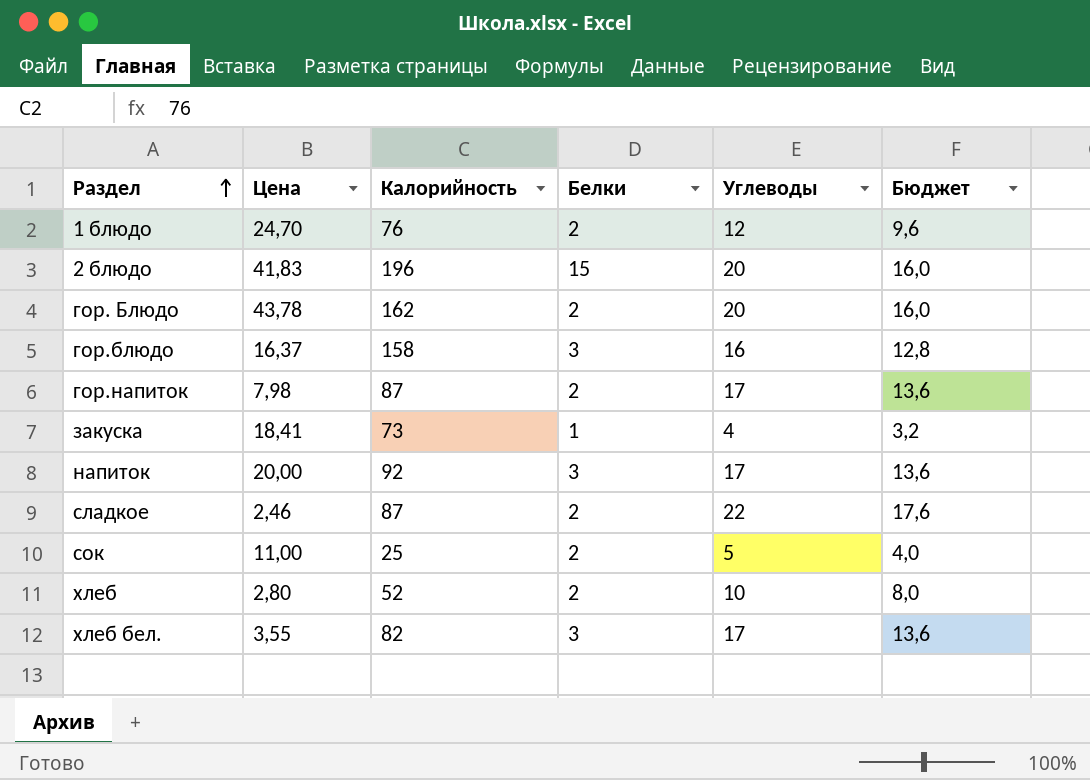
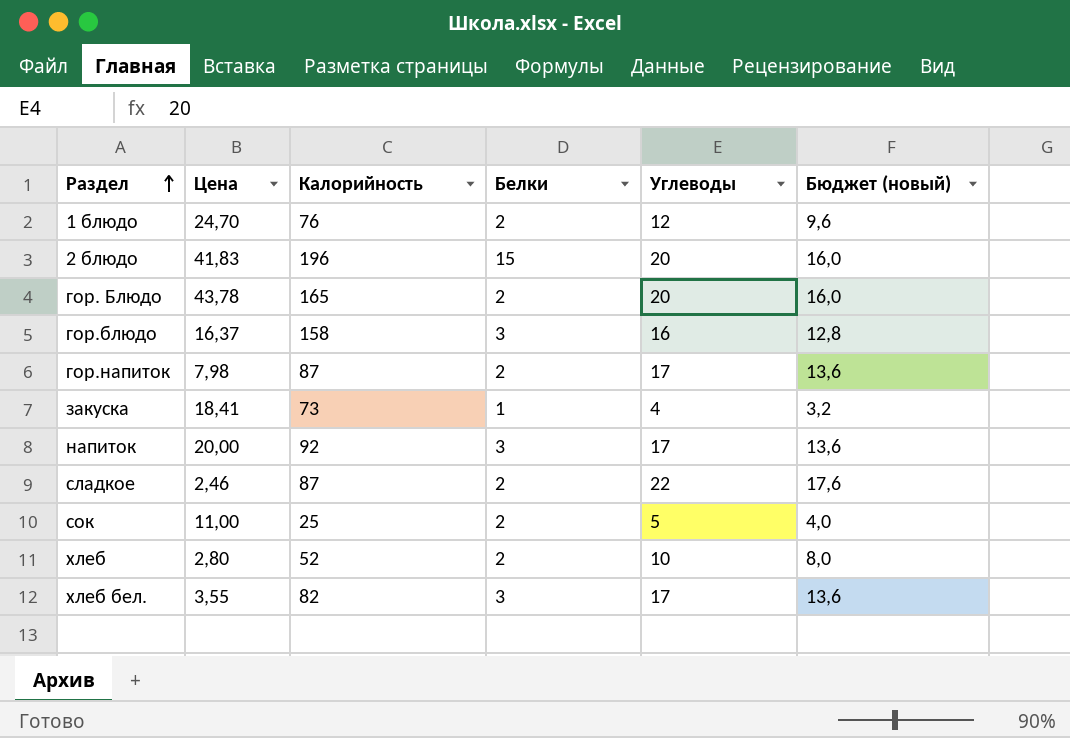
column name: Бюджет -> Бюджет (новый)
гор. Блюдо | Калорийность: 162 -> 165

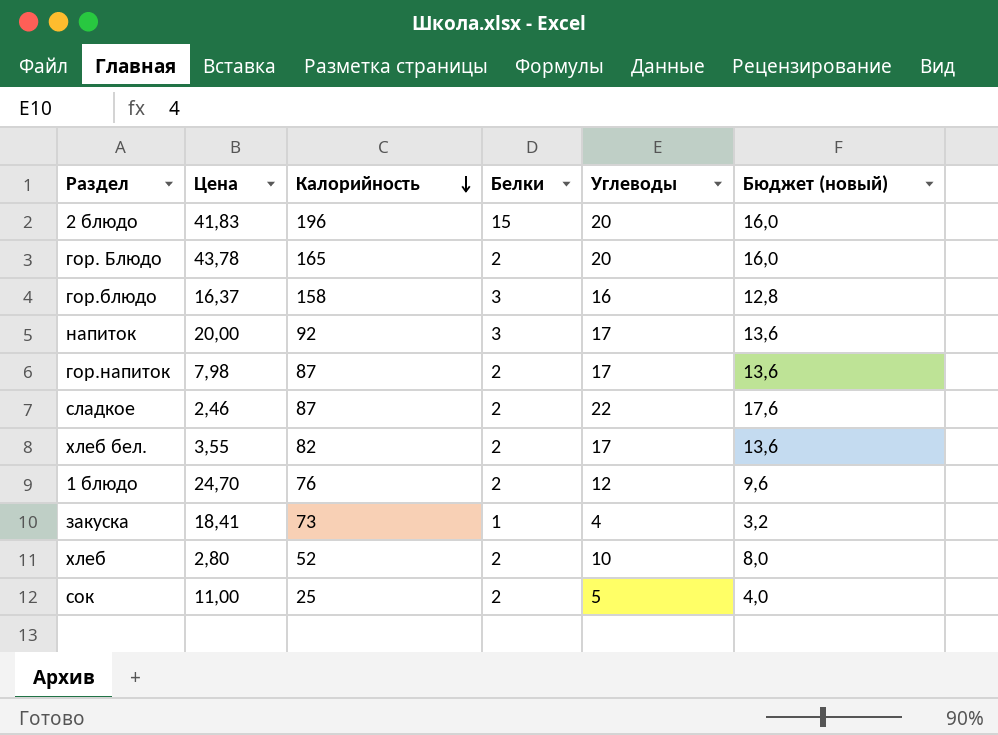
row order: Раздел ascending -> Калорийность descending
хлеб бел. | Белки: 3 -> 2

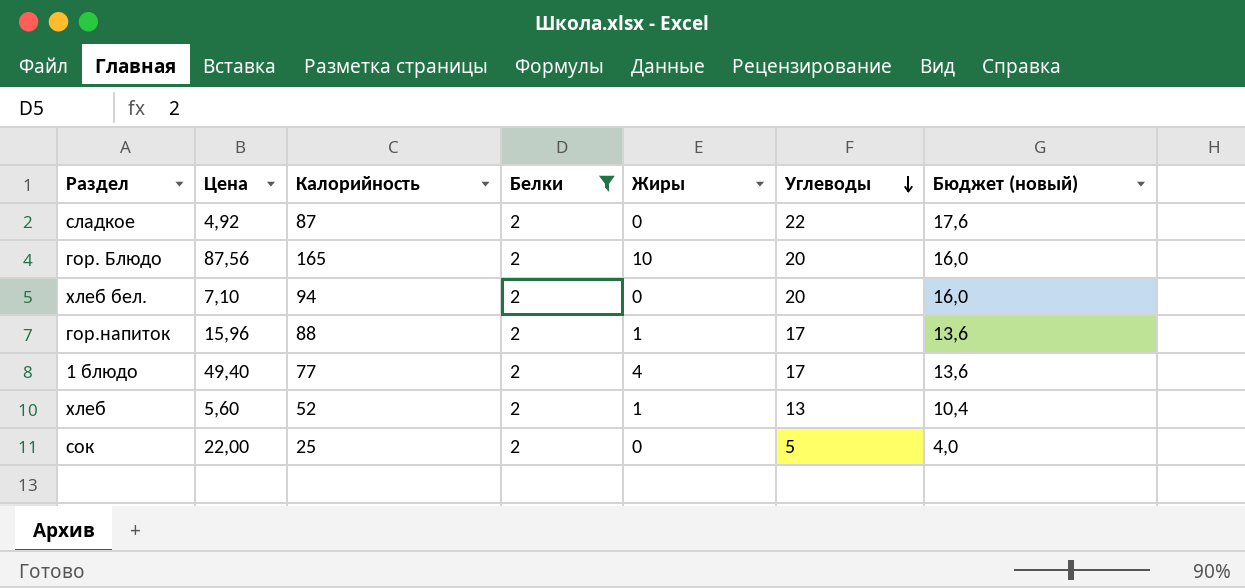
filter: none -> Белки = 2
row order: Калорийность descending -> Углеводы descending
column Жиры | position: none -> 5
сладкое | Цена: 2,46 -> 4,92
гор. Блюдо | Цена: 43,78 -> 87,56
хлеб бел. | Цена: 3,55 -> 7,10
хлеб бел. | Калорийность: 82 -> 94
хлеб бел. | Углеводы: 17 -> 20
хлеб бел. | Бюджет (новый): 13,6 -> 16,0
гор.напиток | Цена: 7,98 -> 15,96
гор.напиток | Калорийность: 87 -> 88
1 блюдо | Цена: 24,70 -> 49,40
1 блюдо | Калорийность: 76 -> 77
1 блюдо | Углеводы: 12 -> 17
1 блюдо | Бюджет (новый): 9,6 -> 13,6
хлеб | Цена: 2,80 -> 5,60
хлеб | Углеводы: 10 -> 13
хлеб | Бюджет (новый): 8,0 -> 10,4
сок | Цена: 11,00 -> 22,00

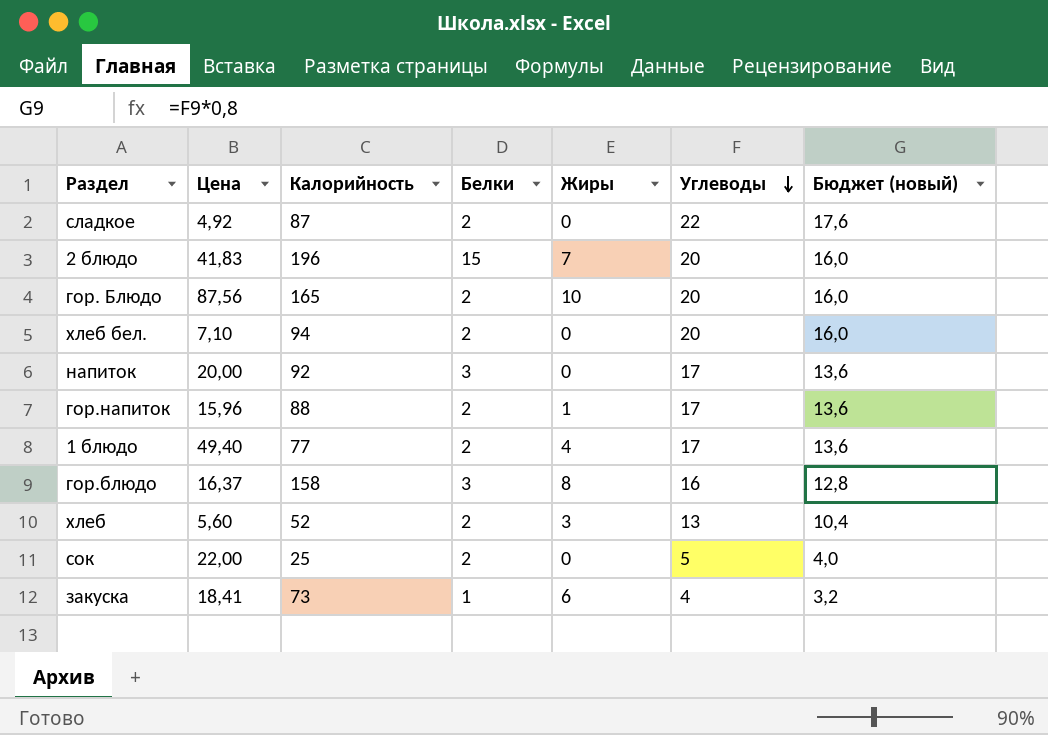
filter: Белки = 2 -> none
хлеб | Жиры: 1 -> 3

